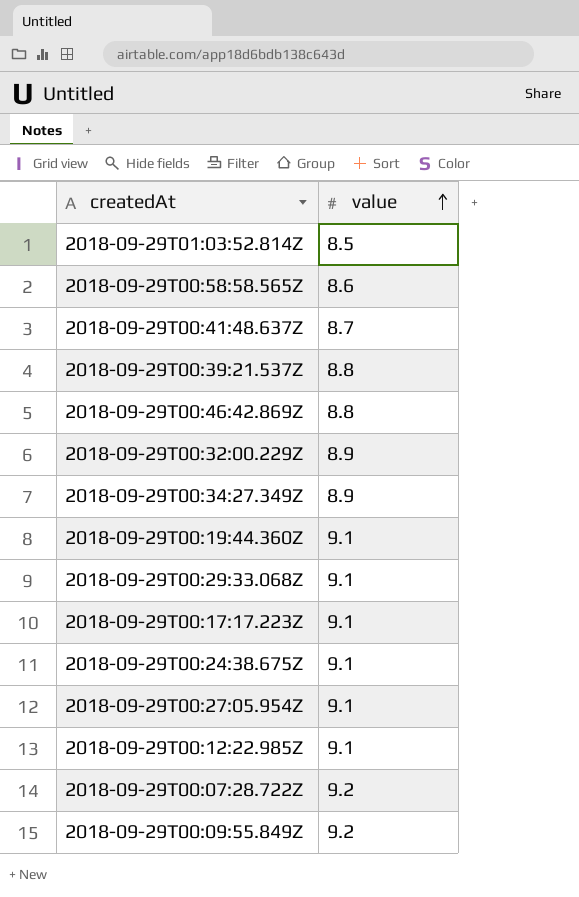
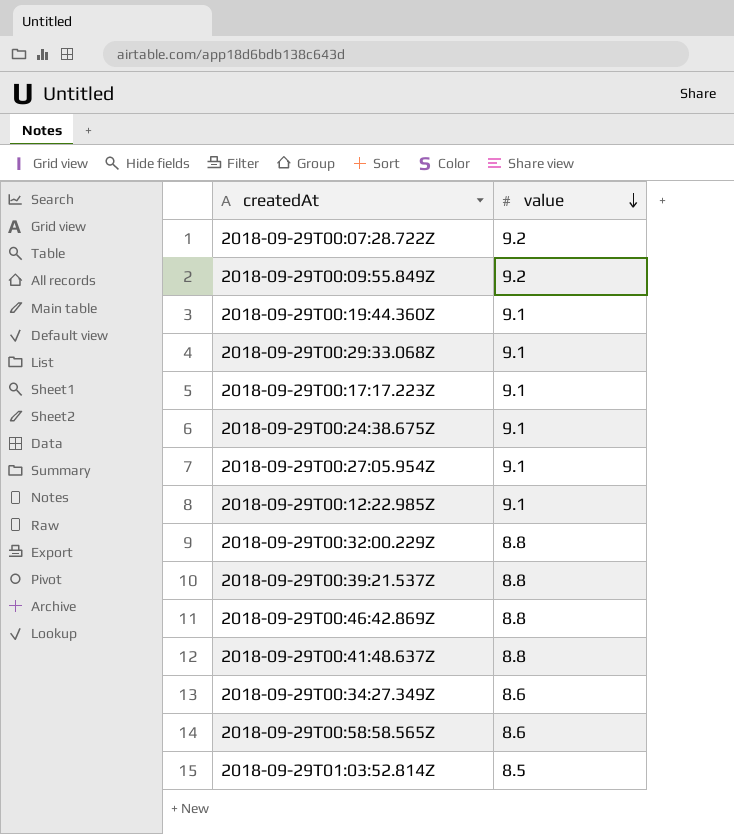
row order: value ascending -> value descending
2018-09-29T00:32:00.229Z | value: 8.9 -> 8.8
2018-09-29T00:41:48.637Z | value: 8.7 -> 8.8
2018-09-29T00:34:27.349Z | value: 8.9 -> 8.6

